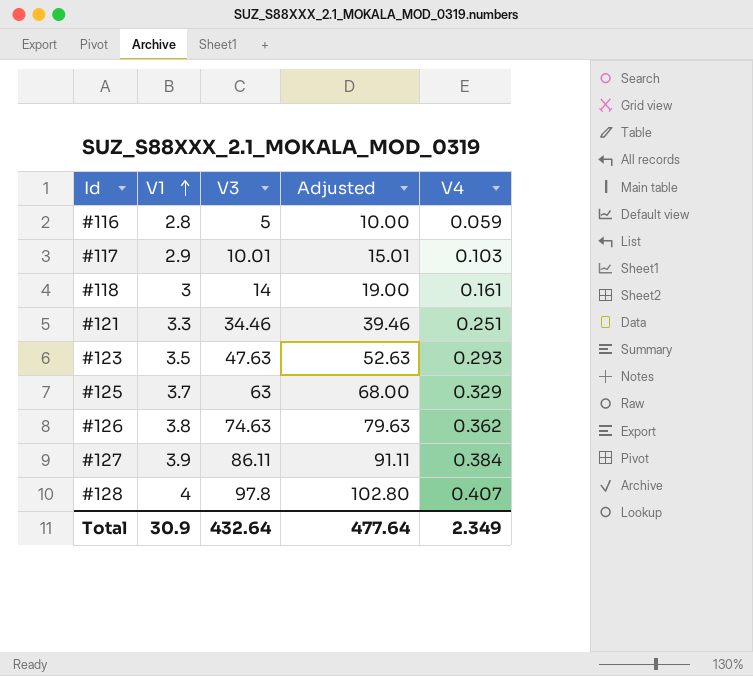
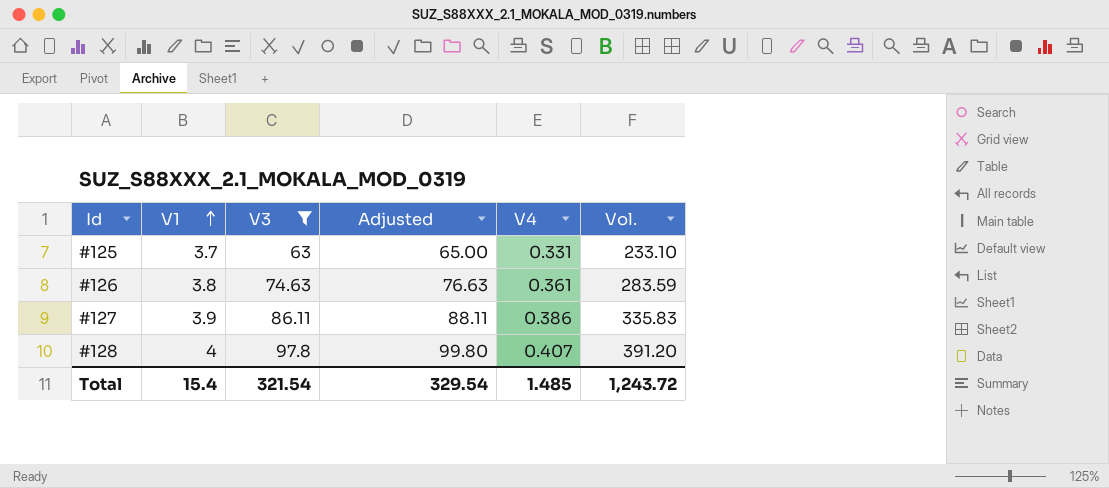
filter: none -> V3 >= 63
column Adjusted | formula: [V3] + 5 -> [V3] + 2
column Vol. | formula: none -> [V1] * [V3]
#125 | V4: 0.329 -> 0.331
#126 | V4: 0.362 -> 0.361
#127 | V4: 0.384 -> 0.386
Total | V1: 30.9 -> 15.4
Total | V3: 432.64 -> 321.54
Total | Adjusted: 477.64 -> 329.54
Total | V4: 2.349 -> 1.485

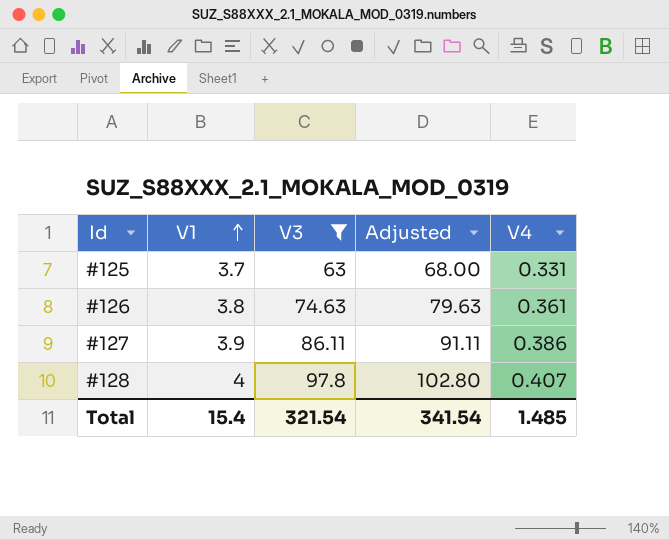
column Vol. | formula: [V1] * [V3] -> none
column Adjusted | formula: [V3] + 2 -> [V3] + 5
Total | Adjusted: 329.54 -> 341.54

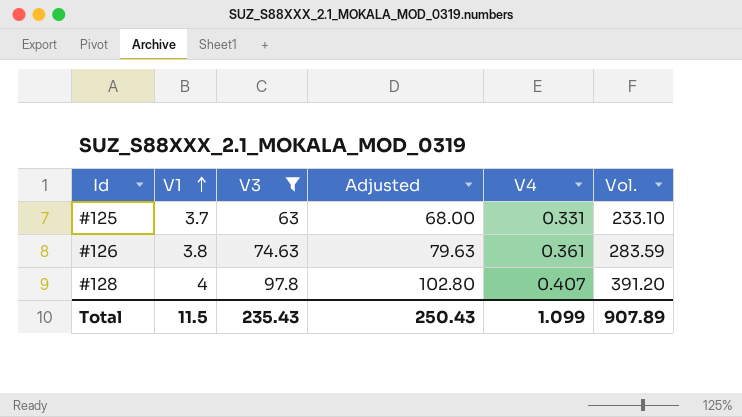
column Vol. | formula: none -> [V1] * [V3]
row #127: 3.9 | 86.11 | 91.11 | 0.386 -> none
Total | V1: 15.4 -> 11.5
Total | V3: 321.54 -> 235.43
Total | Adjusted: 341.54 -> 250.43
Total | V4: 1.485 -> 1.099

